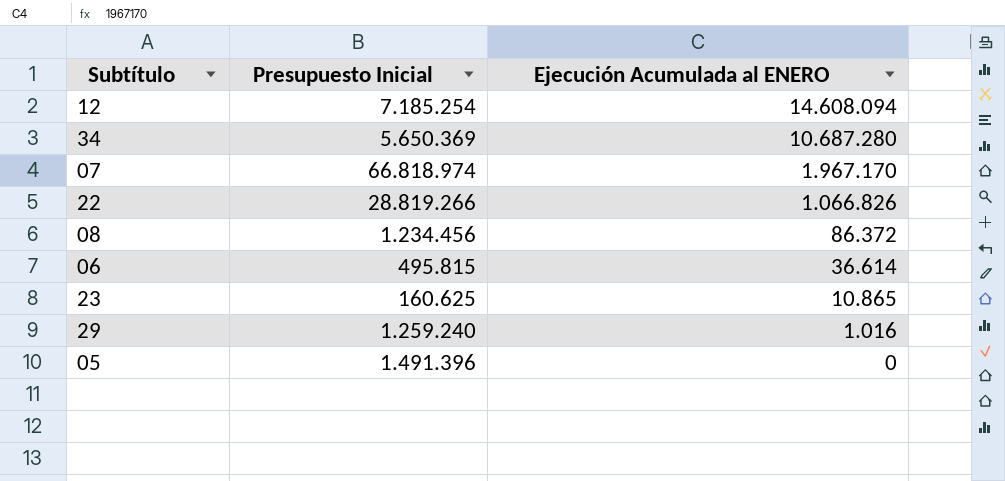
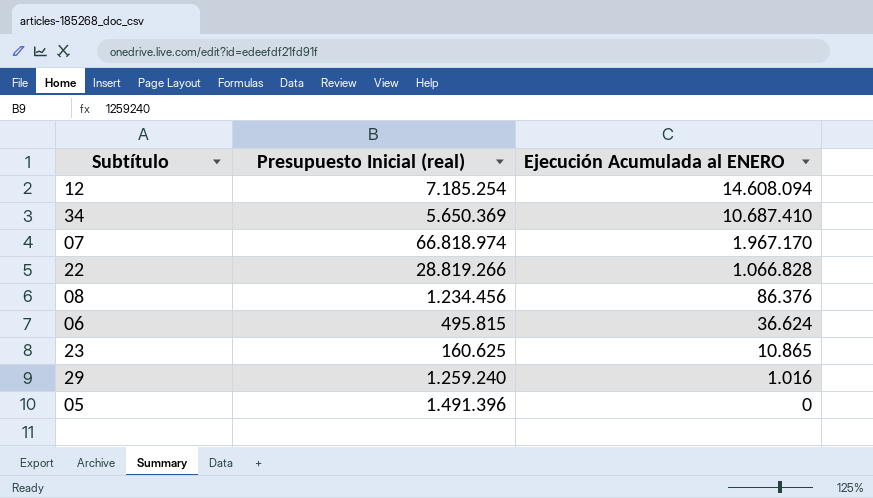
column name: Presupuesto Inicial -> Presupuesto Inicial (real)
34 | Ejecución Acumulada al ENERO: 10.687.280 -> 10.687.410
22 | Ejecución Acumulada al ENERO: 1.066.826 -> 1.066.828
08 | Ejecución Acumulada al ENERO: 86.372 -> 86.376
06 | Ejecución Acumulada al ENERO: 36.614 -> 36.624

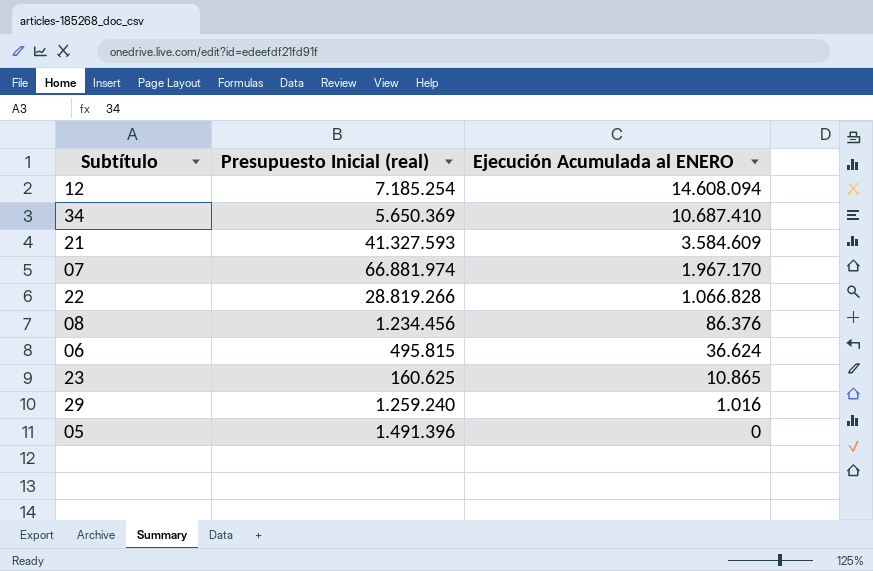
row 21: none -> 41.327.593 | 3.584.609
07 | Presupuesto Inicial (real): 66.818.974 -> 66.881.974

